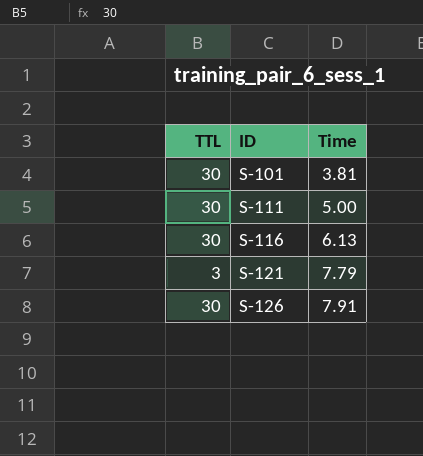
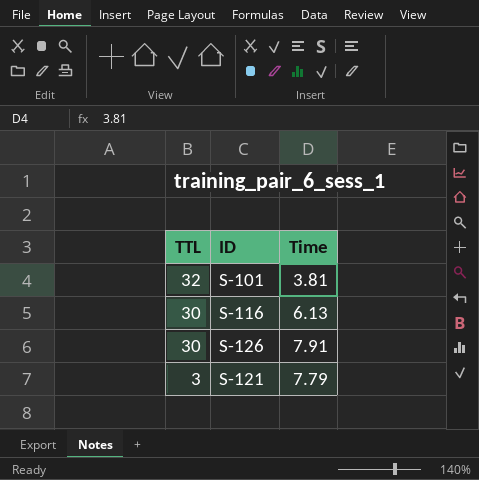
row order: ID ascending -> TTL descending
row S-111: 30 | 5.00 -> none
S-101 | TTL: 30 -> 32

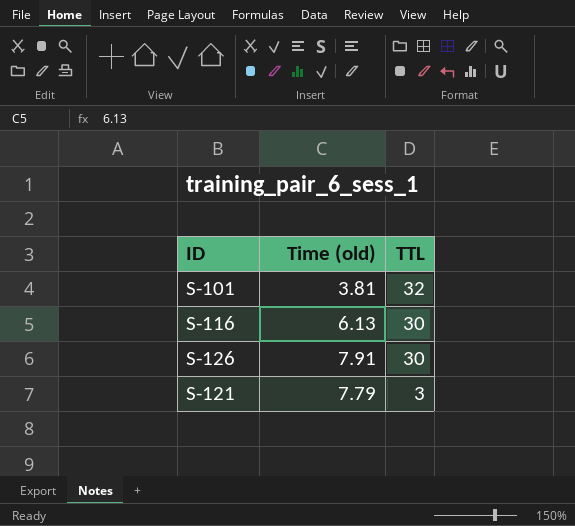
column name: Time -> Time (old)
column TTL | position: 1 -> 3

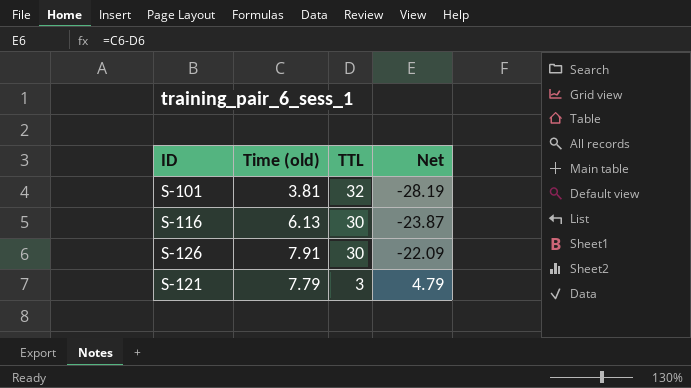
column Net | formula: none -> [Time (old)] - [TTL]

